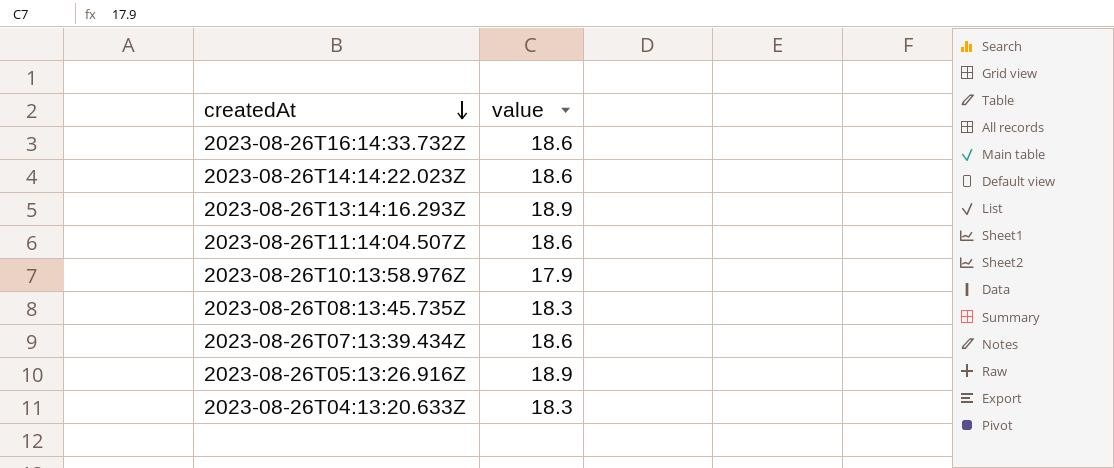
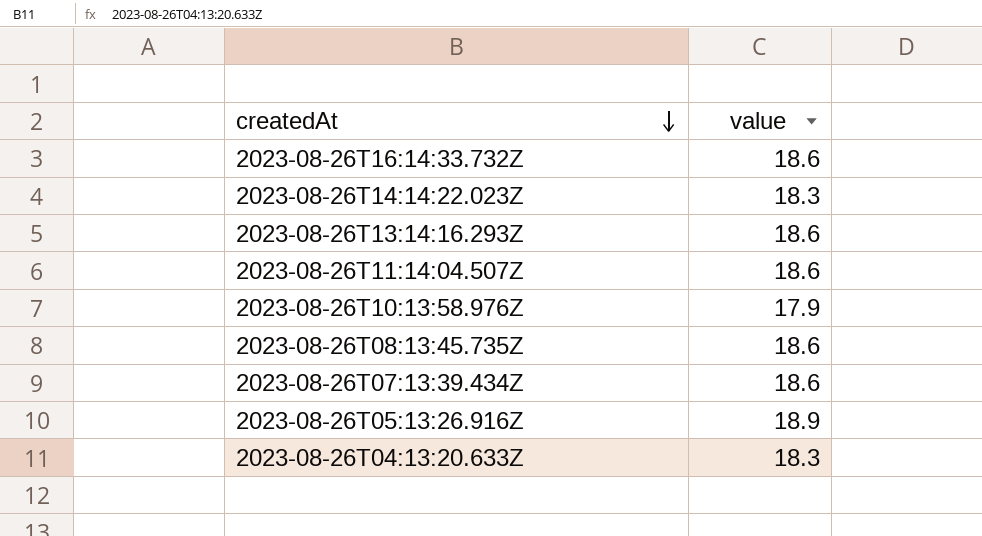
2023-08-26T14:14:22.023Z | value: 18.6 -> 18.3
2023-08-26T13:14:16.293Z | value: 18.9 -> 18.6
2023-08-26T08:13:45.735Z | value: 18.3 -> 18.6

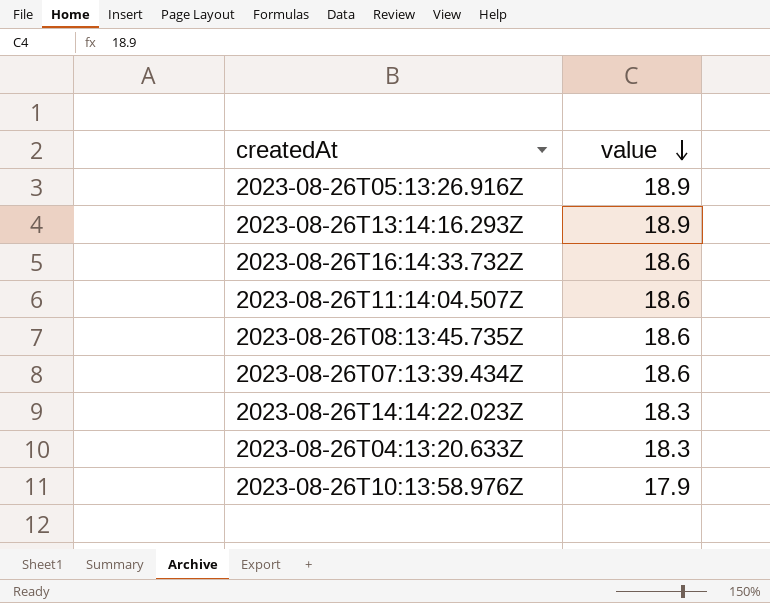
row order: createdAt descending -> value descending
2023-08-26T13:14:16.293Z | value: 18.6 -> 18.9

